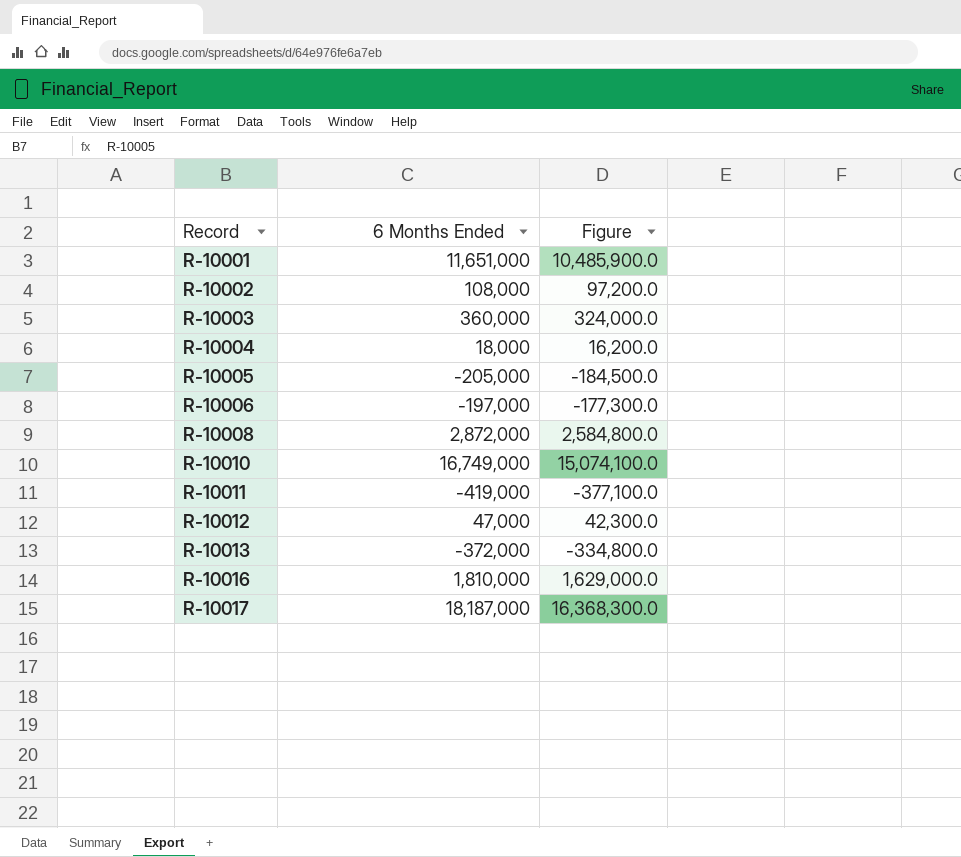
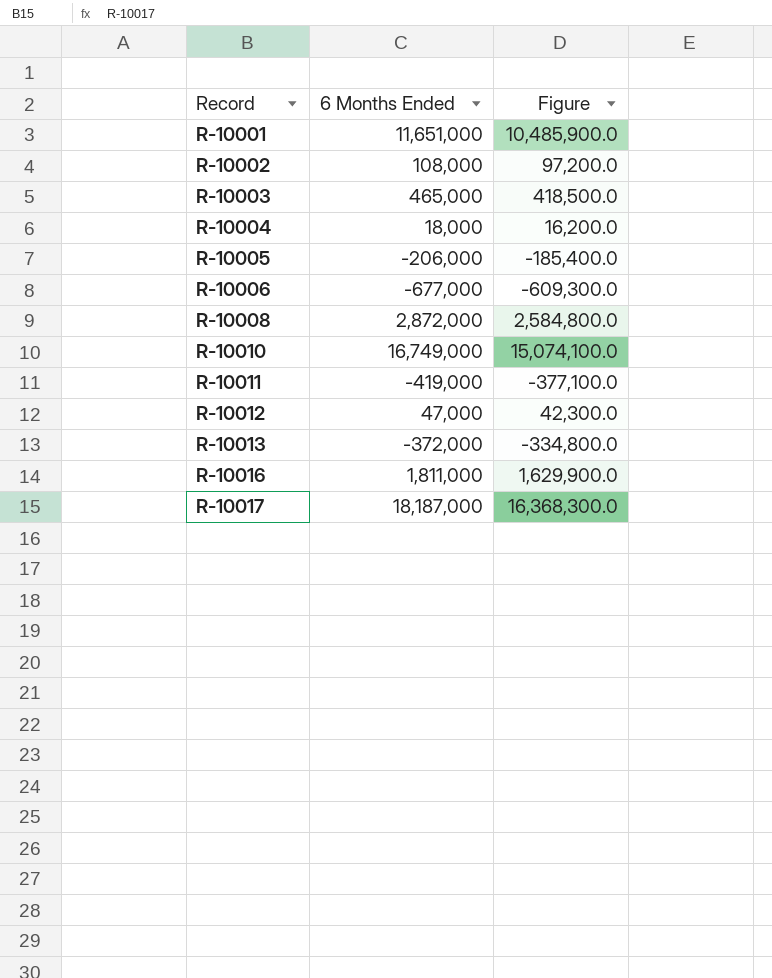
R-10003 | 6 Months Ended: 360,000 -> 465,000
R-10003 | Figure: 324,000.0 -> 418,500.0
R-10005 | 6 Months Ended: -205,000 -> -206,000
R-10005 | Figure: -184,500.0 -> -185,400.0
R-10006 | 6 Months Ended: -197,000 -> -677,000
R-10006 | Figure: -177,300.0 -> -609,300.0
R-10016 | 6 Months Ended: 1,810,000 -> 1,811,000
R-10016 | Figure: 1,629,000.0 -> 1,629,900.0

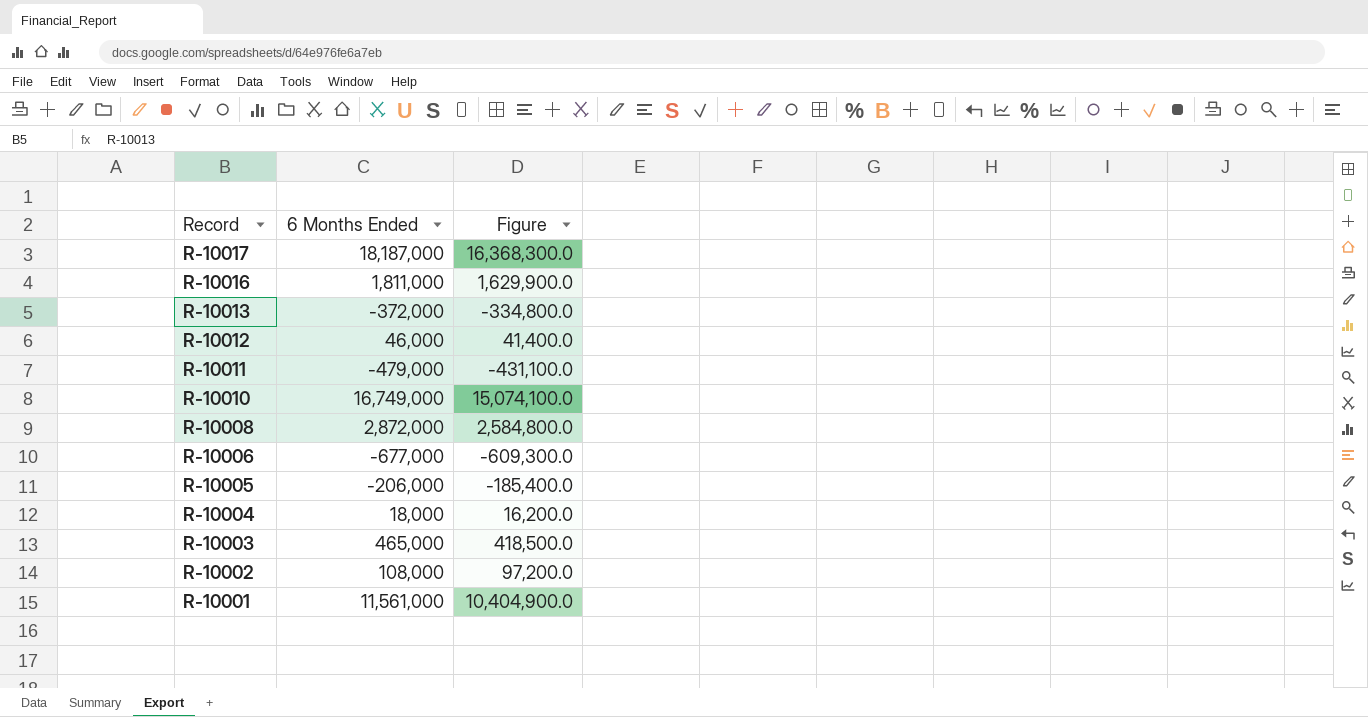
row order: Record ascending -> Record descending
R-10012 | 6 Months Ended: 47,000 -> 46,000
R-10012 | Figure: 42,300.0 -> 41,400.0
R-10011 | 6 Months Ended: -419,000 -> -479,000
R-10011 | Figure: -377,100.0 -> -431,100.0
R-10001 | 6 Months Ended: 11,651,000 -> 11,561,000
R-10001 | Figure: 10,485,900.0 -> 10,404,900.0

